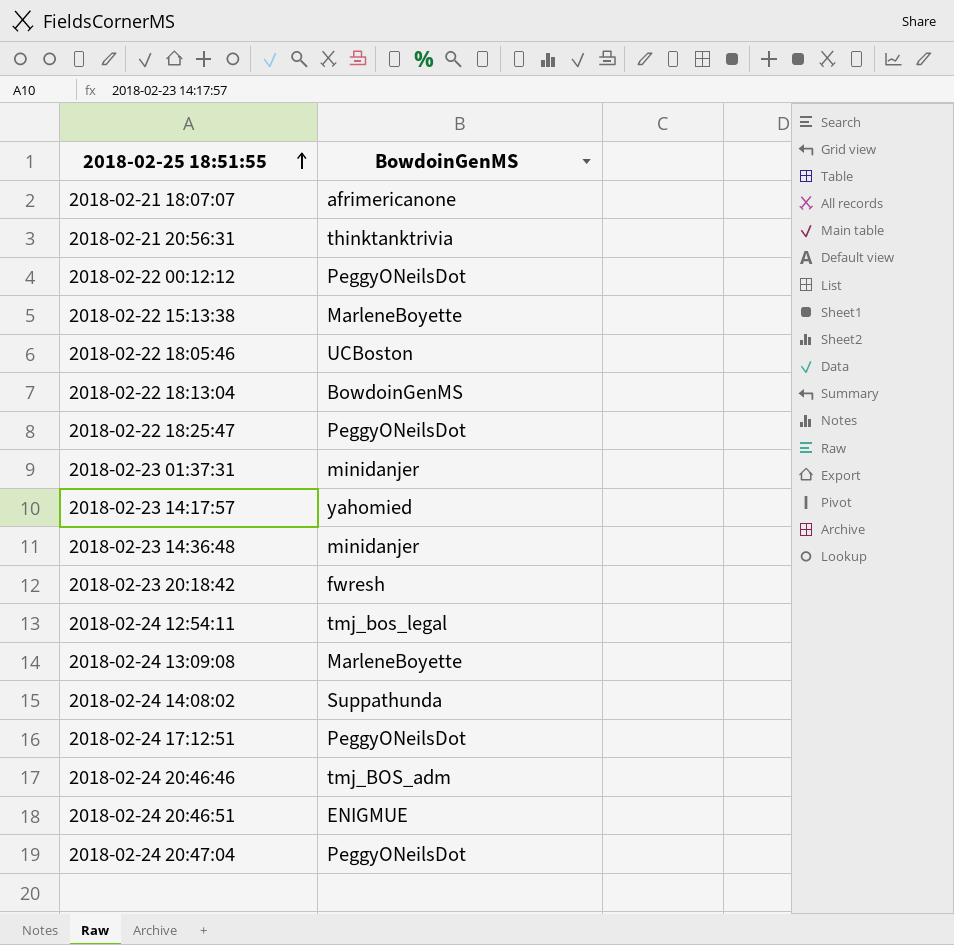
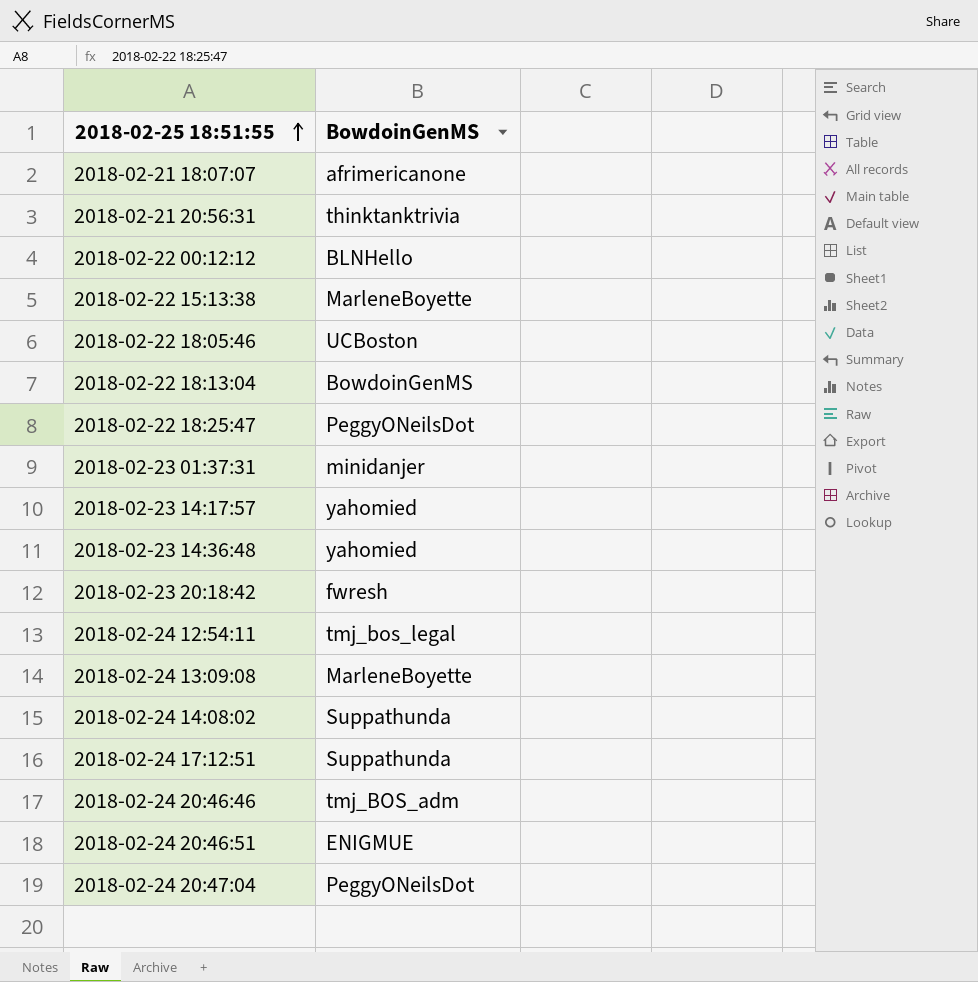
2018-02-22 00:12:12 | BowdoinGenMS: PeggyONeilsDot -> BLNHello
2018-02-23 14:36:48 | BowdoinGenMS: minidanjer -> yahomied
2018-02-24 17:12:51 | BowdoinGenMS: PeggyONeilsDot -> Suppathunda

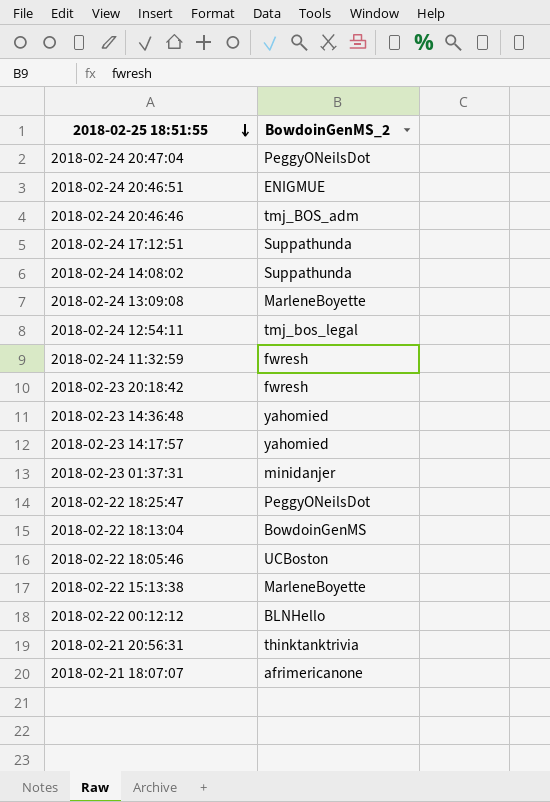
row order: 2018-02-25 18:51:55 ascending -> 2018-02-25 18:51:55 descending
column name: BowdoinGenMS -> BowdoinGenMS_2
row 2018-02-24 11:32:59: none -> fwresh

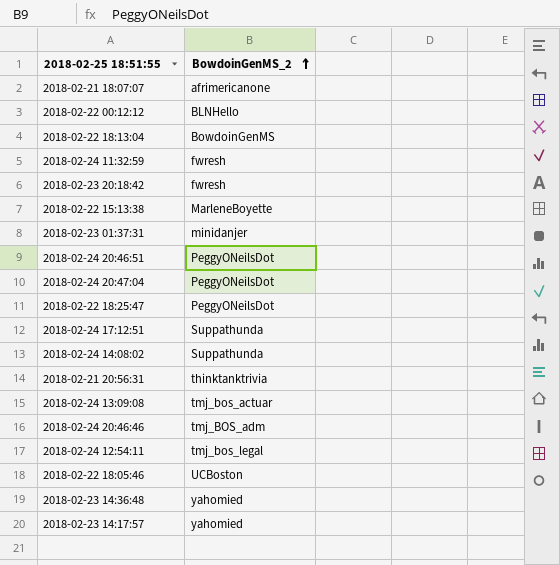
row order: 2018-02-25 18:51:55 descending -> BowdoinGenMS_2 ascending
2018-02-24 20:46:51 | BowdoinGenMS_2: ENIGMUE -> PeggyONeilsDot
2018-02-24 13:09:08 | BowdoinGenMS_2: MarleneBoyette -> tmj_bos_actuar

